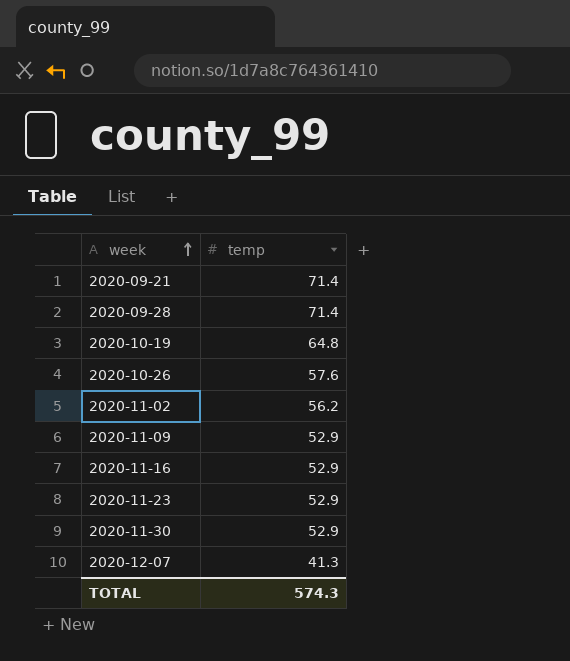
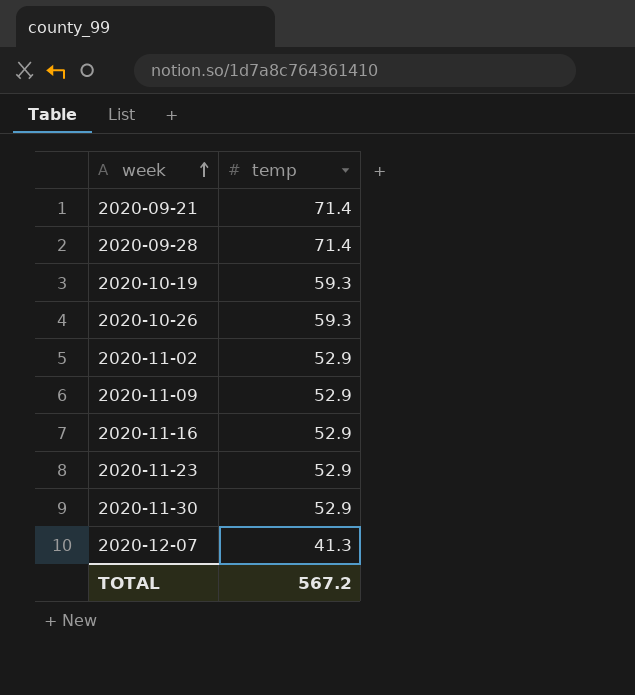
2020-10-19 | temp: 64.8 -> 59.3
2020-10-26 | temp: 57.6 -> 59.3
2020-11-02 | temp: 56.2 -> 52.9
TOTAL | temp: 574.3 -> 567.2

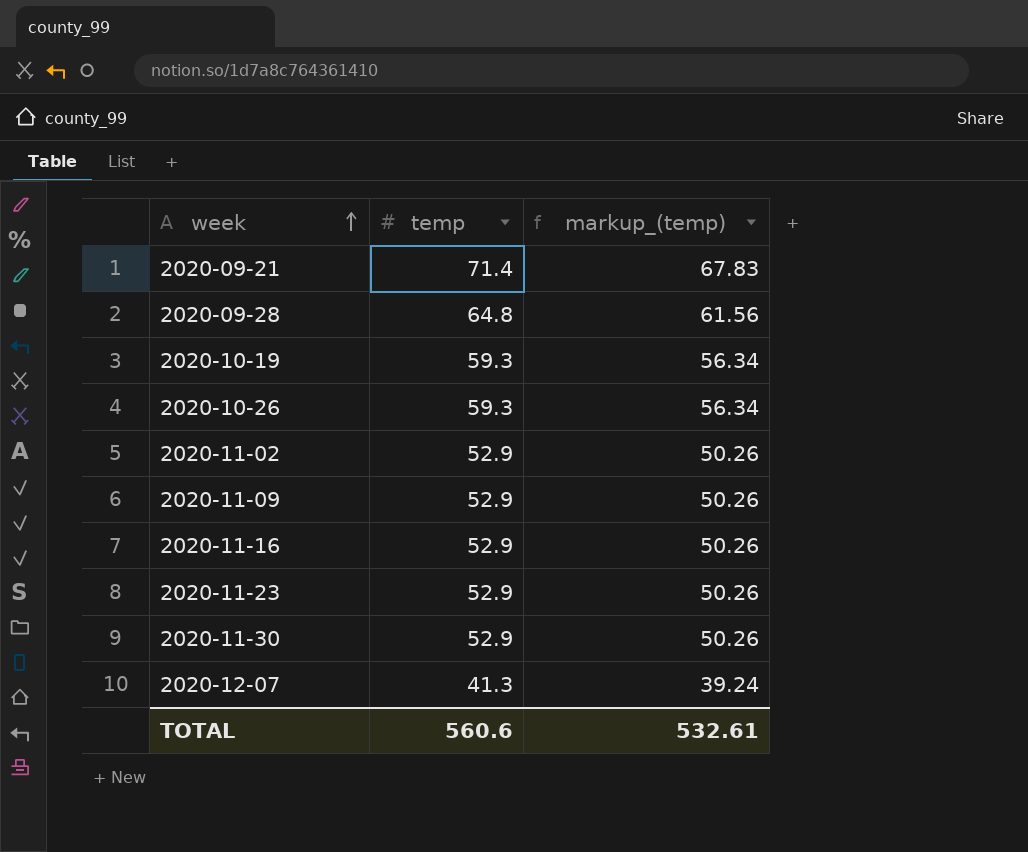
column markup_(temp) | formula: none -> [temp] * 0.95
2020-09-28 | temp: 71.4 -> 64.8
TOTAL | temp: 567.2 -> 560.6

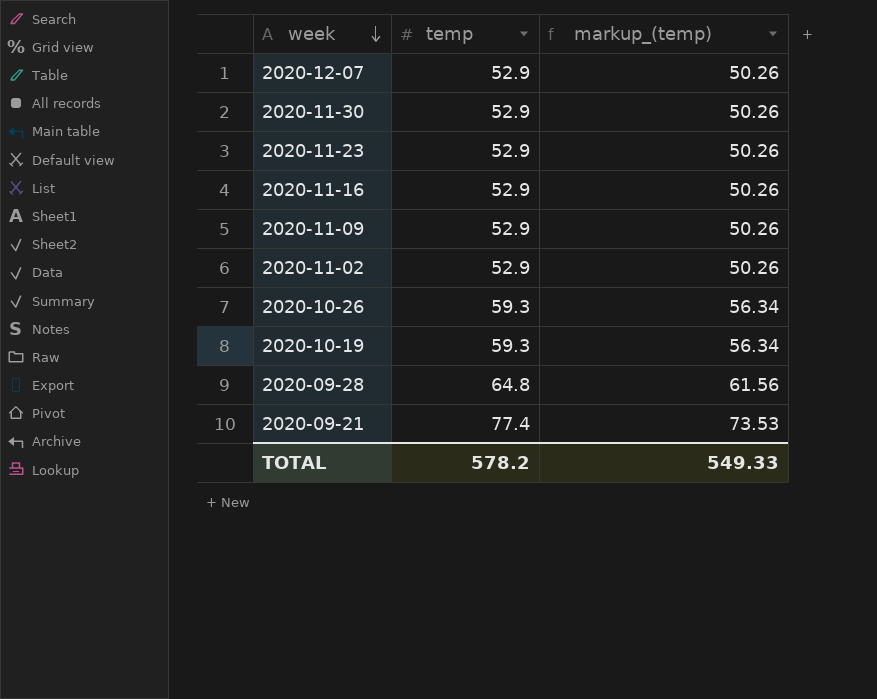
row order: week ascending -> week descending
2020-12-07 | temp: 41.3 -> 52.9
2020-12-07 | markup_(temp): 39.24 -> 50.26
2020-09-21 | temp: 71.4 -> 77.4
2020-09-21 | markup_(temp): 67.83 -> 73.53
TOTAL | temp: 560.6 -> 578.2
TOTAL | markup_(temp): 532.61 -> 549.33

